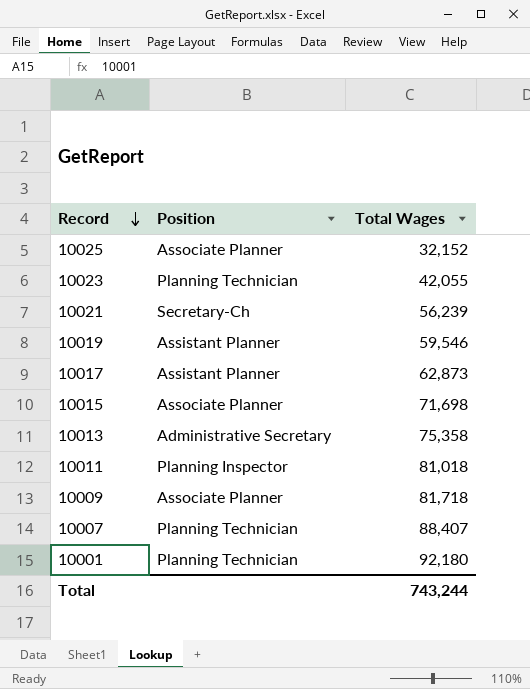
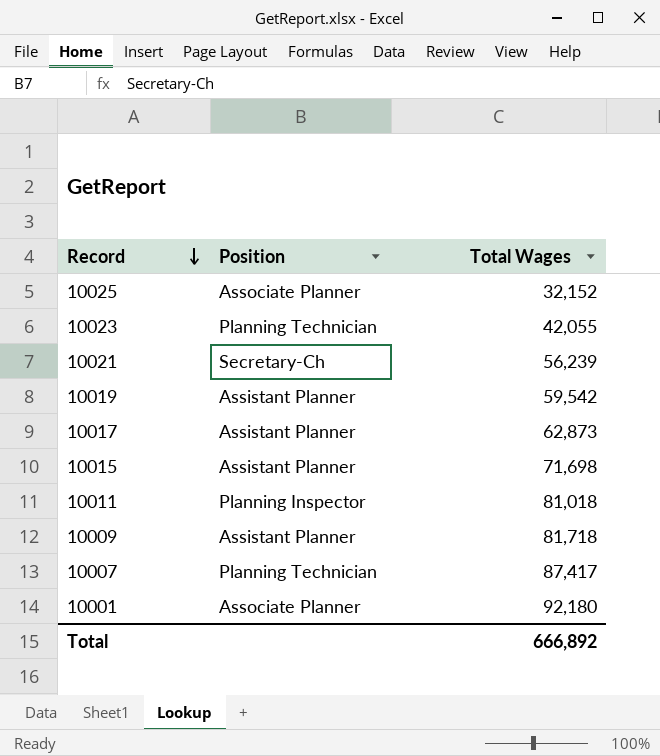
row 10013: Administrative Secretary | 75,358 -> none
10019 | Total Wages: 59,546 -> 59,542
10015 | Position: Associate Planner -> Assistant Planner
10009 | Position: Associate Planner -> Assistant Planner
10007 | Total Wages: 88,407 -> 87,417
10001 | Position: Planning Technician -> Associate Planner
Total | Total Wages: 743,244 -> 666,892

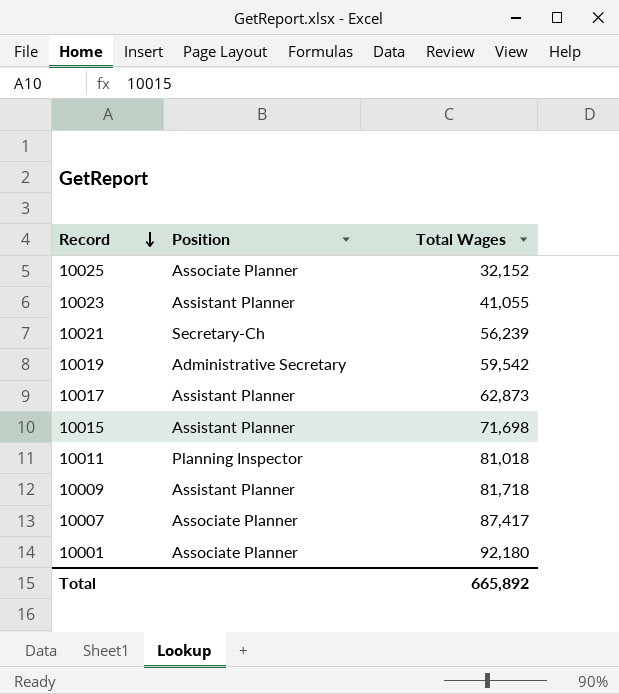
10023 | Position: Planning Technician -> Assistant Planner
10023 | Total Wages: 42,055 -> 41,055
10019 | Position: Assistant Planner -> Administrative Secretary
10007 | Position: Planning Technician -> Associate Planner
Total | Total Wages: 666,892 -> 665,892

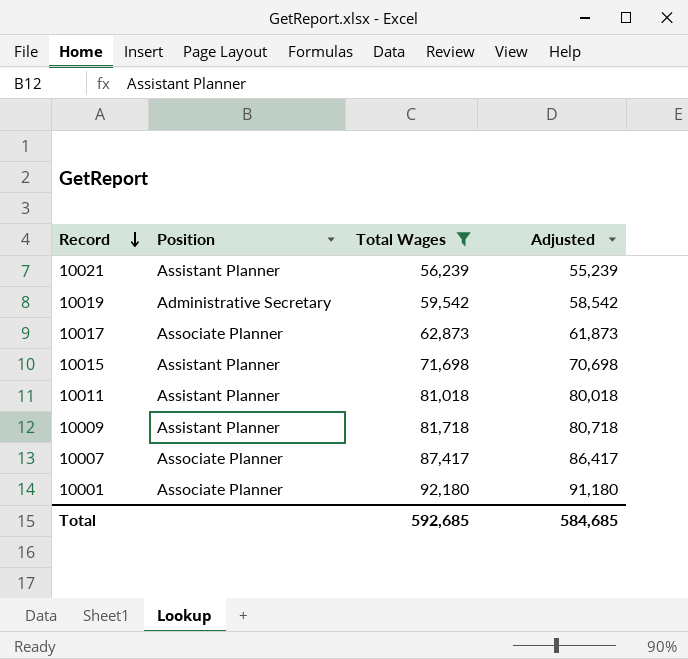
filter: none -> Total Wages >= 56,239
column Adjusted | formula: none -> [Total Wages] - 1000
10021 | Position: Secretary-Ch -> Assistant Planner
10017 | Position: Assistant Planner -> Associate Planner
10011 | Position: Planning Inspector -> Assistant Planner
Total | Total Wages: 665,892 -> 592,685

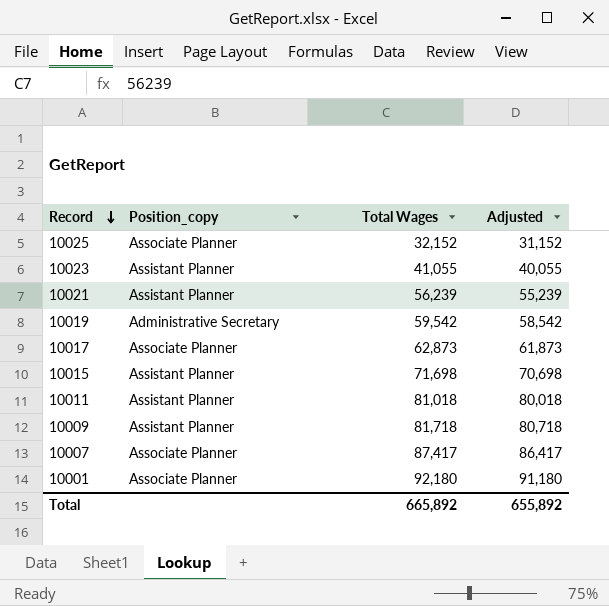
filter: Total Wages >= 56,239 -> none
column name: Position -> Position_copy
Total | Total Wages: 592,685 -> 665,892
Total | Adjusted: 584,685 -> 655,892

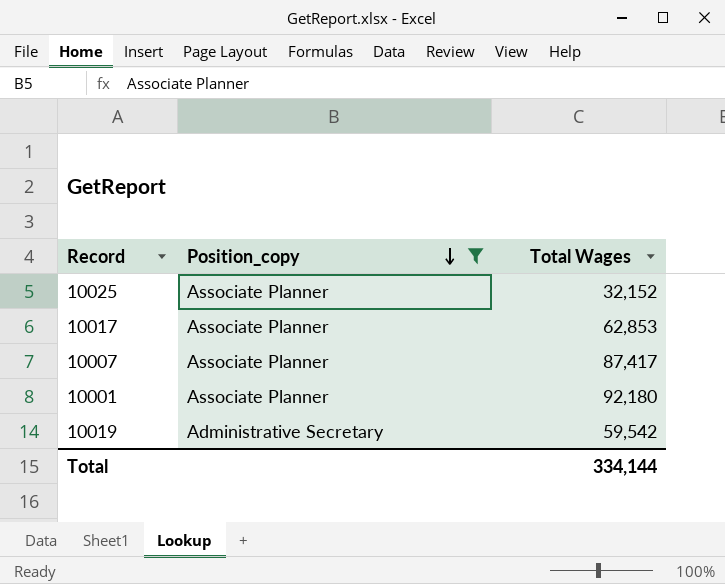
filter: none -> Position_copy != Assistant Planner
row order: Record descending -> Position_copy descending
column Adjusted | formula: [Total Wages] - 1000 -> none
10017 | Total Wages: 62,873 -> 62,853
Total | Total Wages: 665,892 -> 334,144

